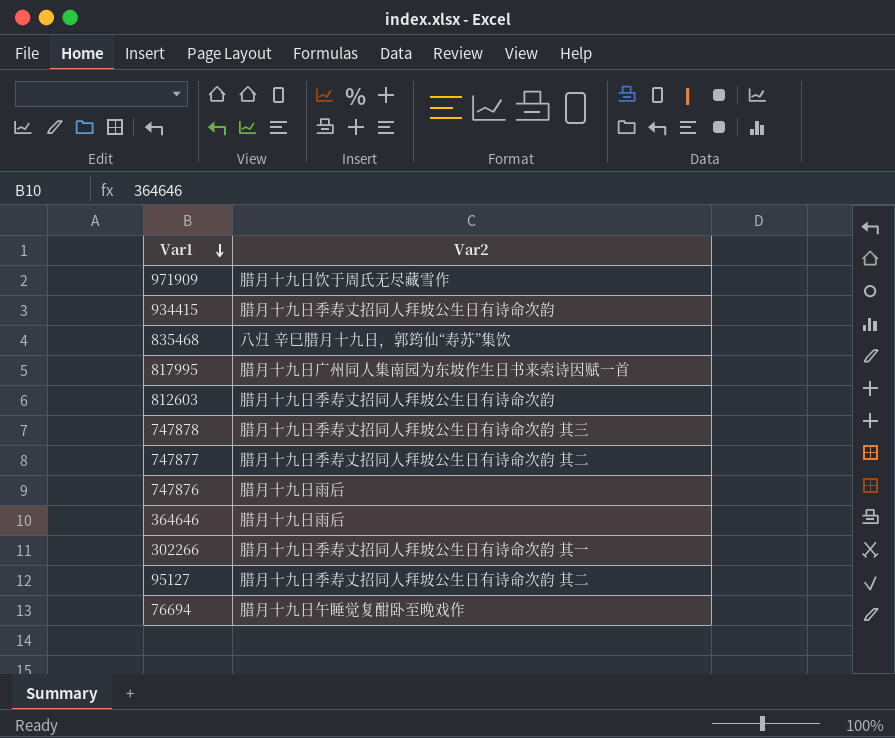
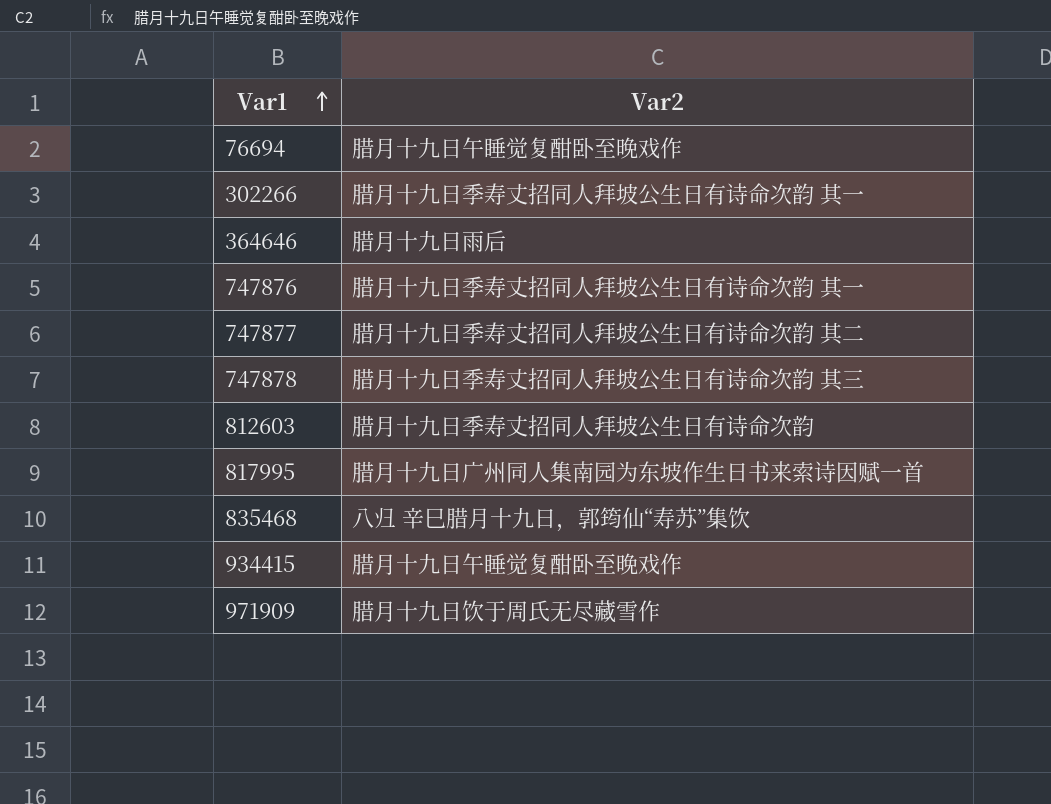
row order: Var1 descending -> Var1 ascending
row 95127: 腊月十九日季寿丈招同人拜坡公生日有诗命次韵 其二 -> none
747876 | Var2: 腊月十九日雨后 -> 腊月十九日季寿丈招同人拜坡公生日有诗命次韵 其一
934415 | Var2: 腊月十九日季寿丈招同人拜坡公生日有诗命次韵 -> 腊月十九日午睡觉复酣卧至晚戏作

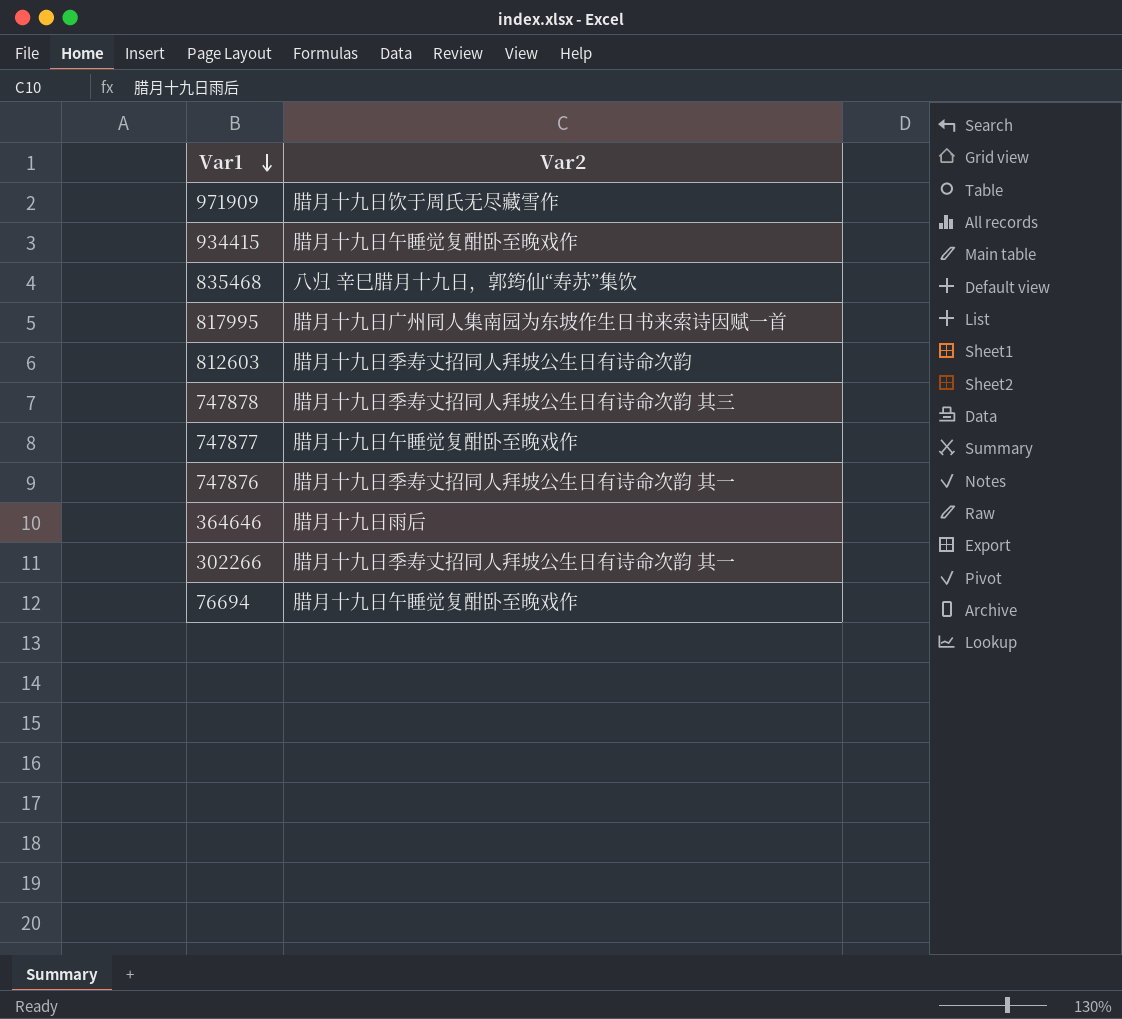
row order: Var1 ascending -> Var1 descending
747877 | Var2: 腊月十九日季寿丈招同人拜坡公生日有诗命次韵 其二 -> 腊月十九日午睡觉复酣卧至晚戏作

